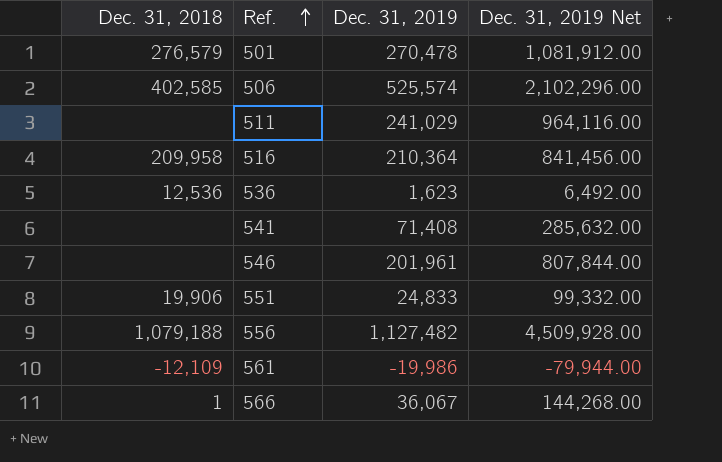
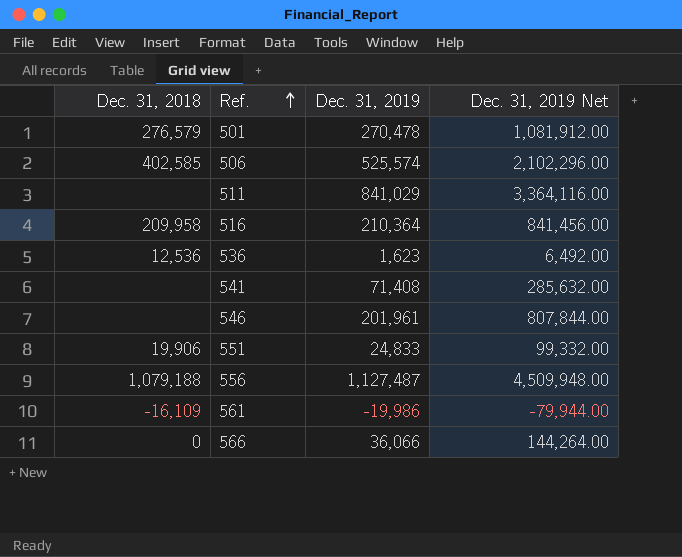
511 | Dec. 31, 2019: 241,029 -> 841,029
511 | Dec. 31, 2019 Net: 964,116.00 -> 3,364,116.00
556 | Dec. 31, 2019: 1,127,482 -> 1,127,487
556 | Dec. 31, 2019 Net: 4,509,928.00 -> 4,509,948.00
561 | Dec. 31, 2018: -12,109 -> -16,109
566 | Dec. 31, 2018: 1 -> 0
566 | Dec. 31, 2019: 36,067 -> 36,066
566 | Dec. 31, 2019 Net: 144,268.00 -> 144,264.00

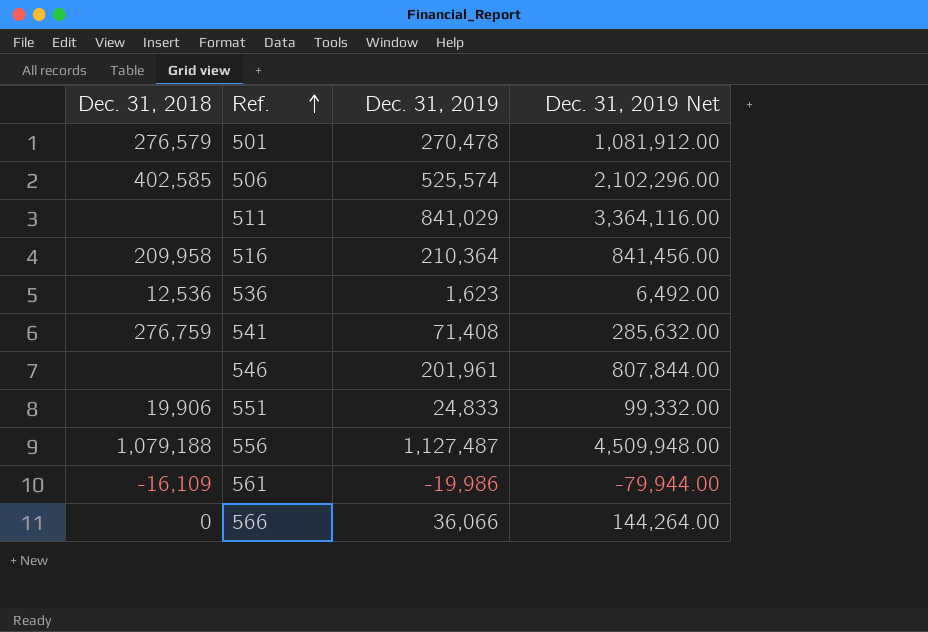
541 | Dec. 31, 2018: none -> 276,759

